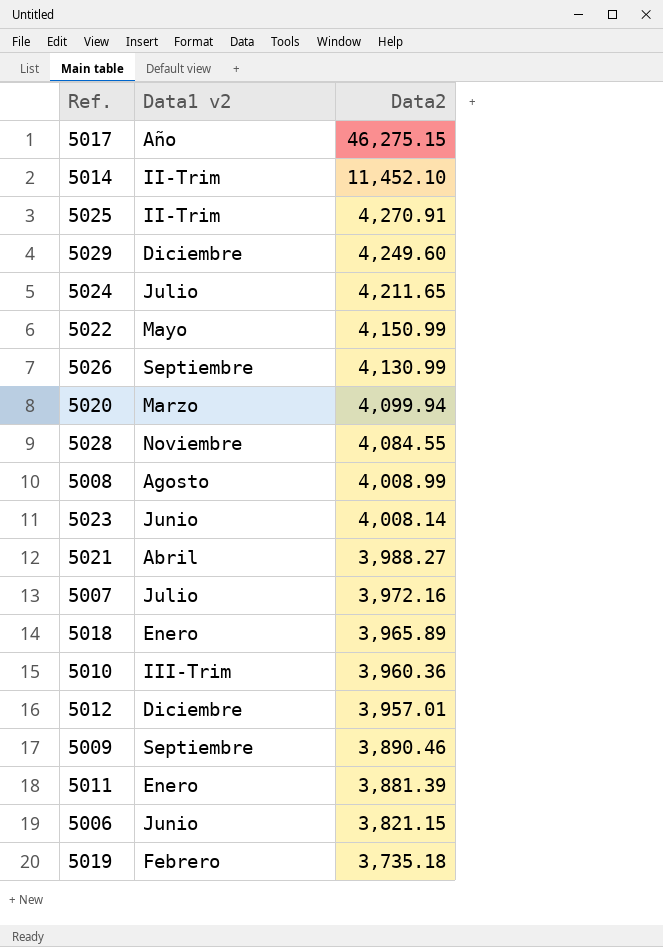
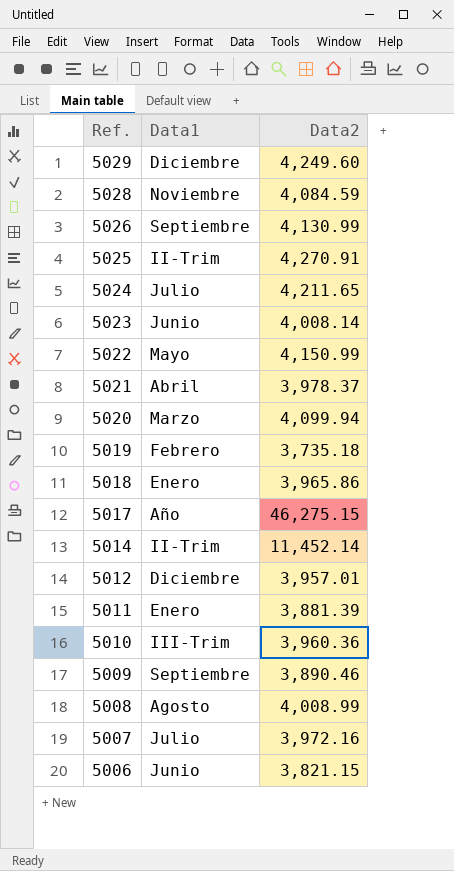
row order: Data2 descending -> Ref. descending
column name: Data1 v2 -> Data1
5028 | Data2: 4,084.55 -> 4,084.59
5021 | Data2: 3,988.27 -> 3,978.37
5018 | Data2: 3,965.89 -> 3,965.86
5014 | Data2: 11,452.10 -> 11,452.14

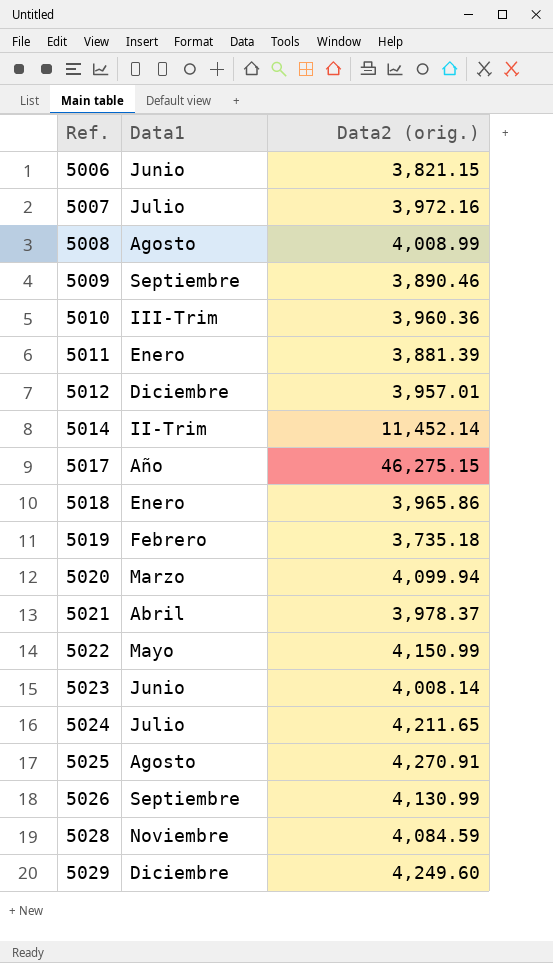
row order: Ref. descending -> Ref. ascending
column name: Data2 -> Data2 (orig.)
5025 | Data1: II-Trim -> Agosto

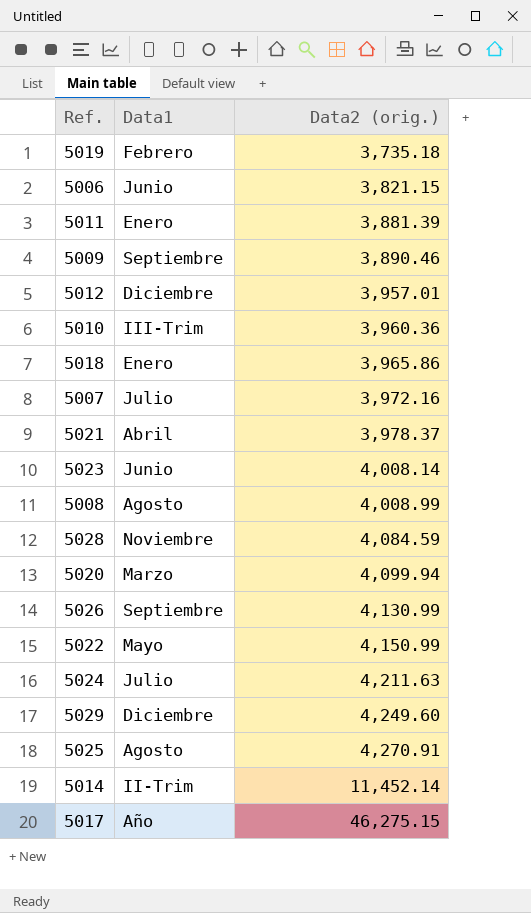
row order: Ref. ascending -> Data2 (orig.) ascending
5024 | Data2 (orig.): 4,211.65 -> 4,211.63

